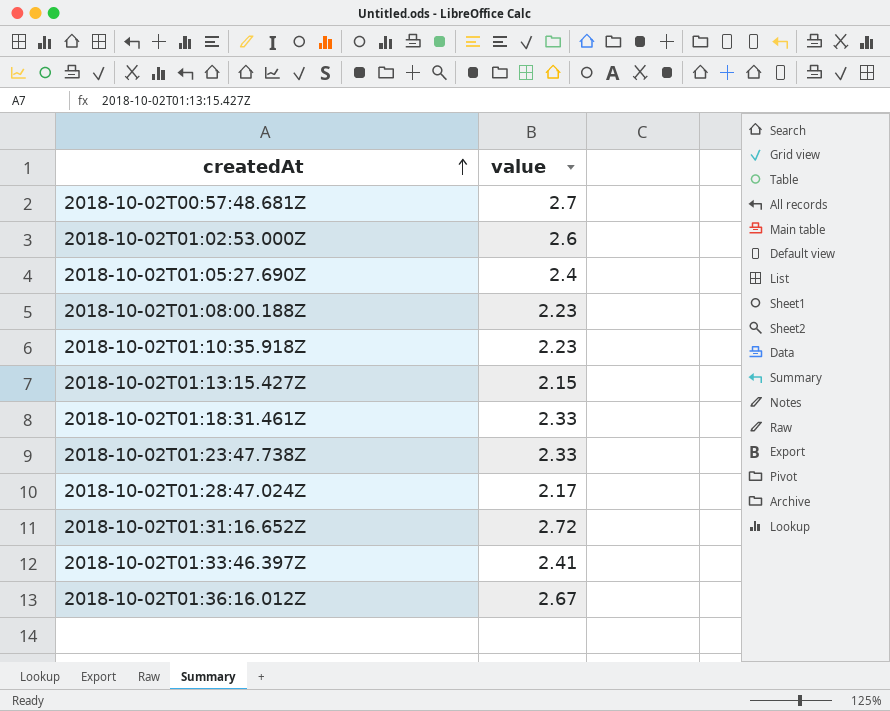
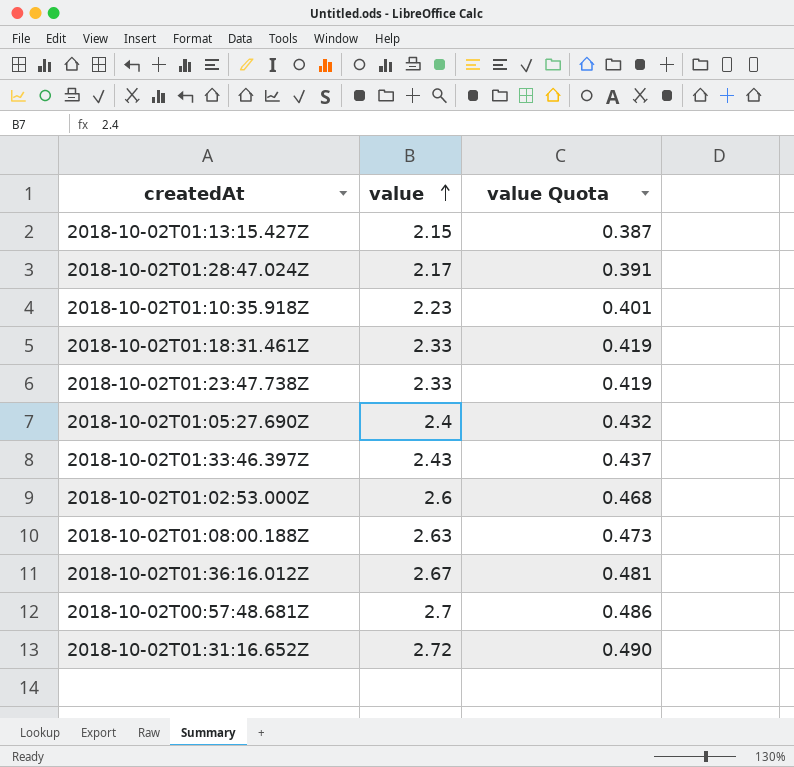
row order: createdAt ascending -> value ascending
column value Quota | formula: none -> [value] * 0.18
2018-10-02T01:33:46.397Z | value: 2.41 -> 2.43
2018-10-02T01:08:00.188Z | value: 2.23 -> 2.63

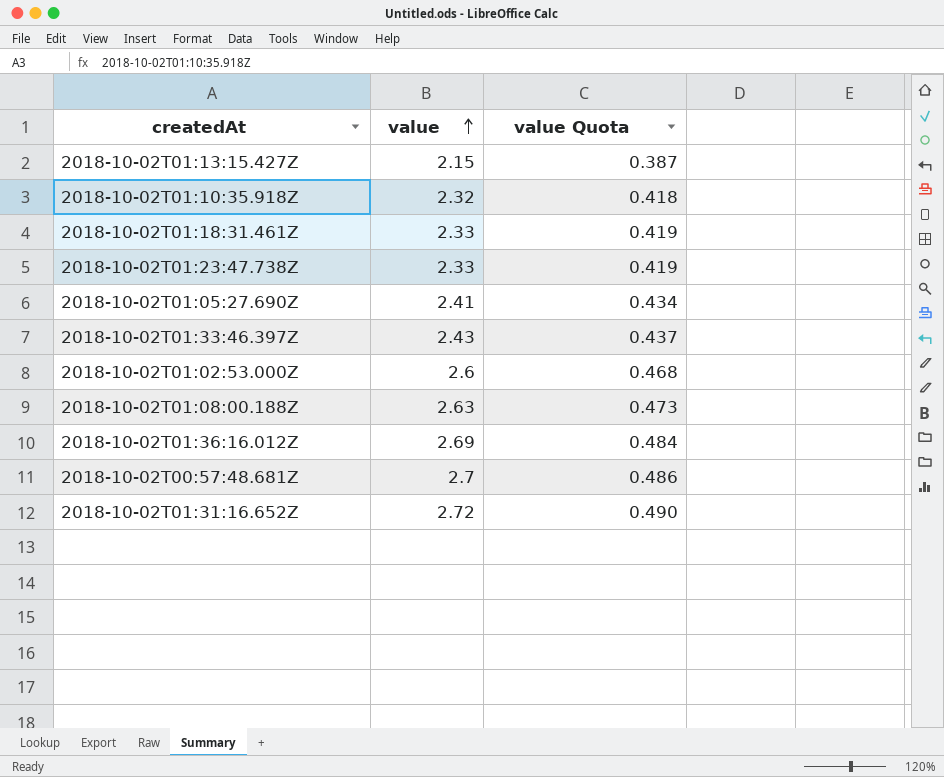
row 2018-10-02T01:28:47.024Z: 2.17 | 0.391 -> none
2018-10-02T01:10:35.918Z | value: 2.23 -> 2.32
2018-10-02T01:10:35.918Z | value Quota: 0.401 -> 0.418
2018-10-02T01:05:27.690Z | value: 2.4 -> 2.41
2018-10-02T01:05:27.690Z | value Quota: 0.432 -> 0.434
2018-10-02T01:36:16.012Z | value: 2.67 -> 2.69
2018-10-02T01:36:16.012Z | value Quota: 0.481 -> 0.484

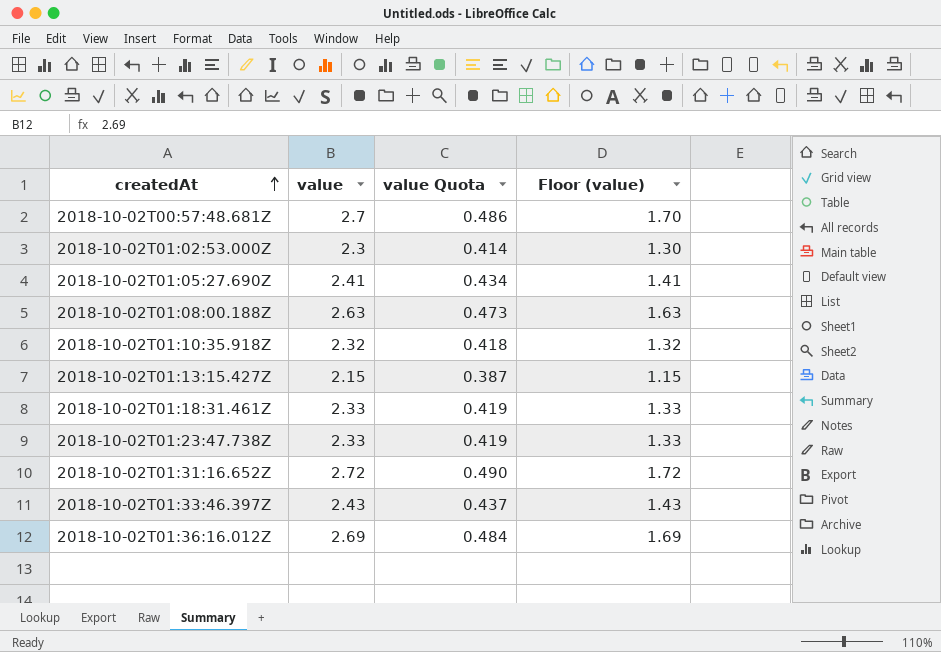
row order: value ascending -> createdAt ascending
column Floor (value) | formula: none -> [value] - 1
2018-10-02T01:02:53.000Z | value: 2.6 -> 2.3
2018-10-02T01:02:53.000Z | value Quota: 0.468 -> 0.414

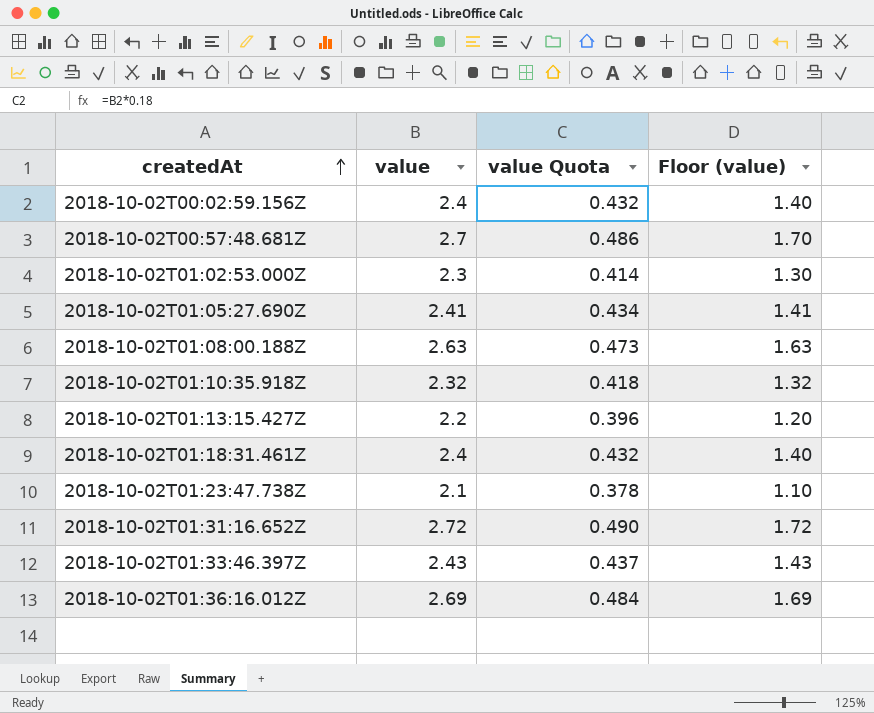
row 2018-10-02T00:02:59.156Z: none -> 2.4 | 0.432 | 1.40
2018-10-02T01:13:15.427Z | value: 2.15 -> 2.2
2018-10-02T01:13:15.427Z | value Quota: 0.387 -> 0.396
2018-10-02T01:13:15.427Z | Floor (value): 1.15 -> 1.20
2018-10-02T01:18:31.461Z | value: 2.33 -> 2.4
2018-10-02T01:18:31.461Z | value Quota: 0.419 -> 0.432
2018-10-02T01:18:31.461Z | Floor (value): 1.33 -> 1.40
2018-10-02T01:23:47.738Z | value: 2.33 -> 2.1
2018-10-02T01:23:47.738Z | value Quota: 0.419 -> 0.378
2018-10-02T01:23:47.738Z | Floor (value): 1.33 -> 1.10

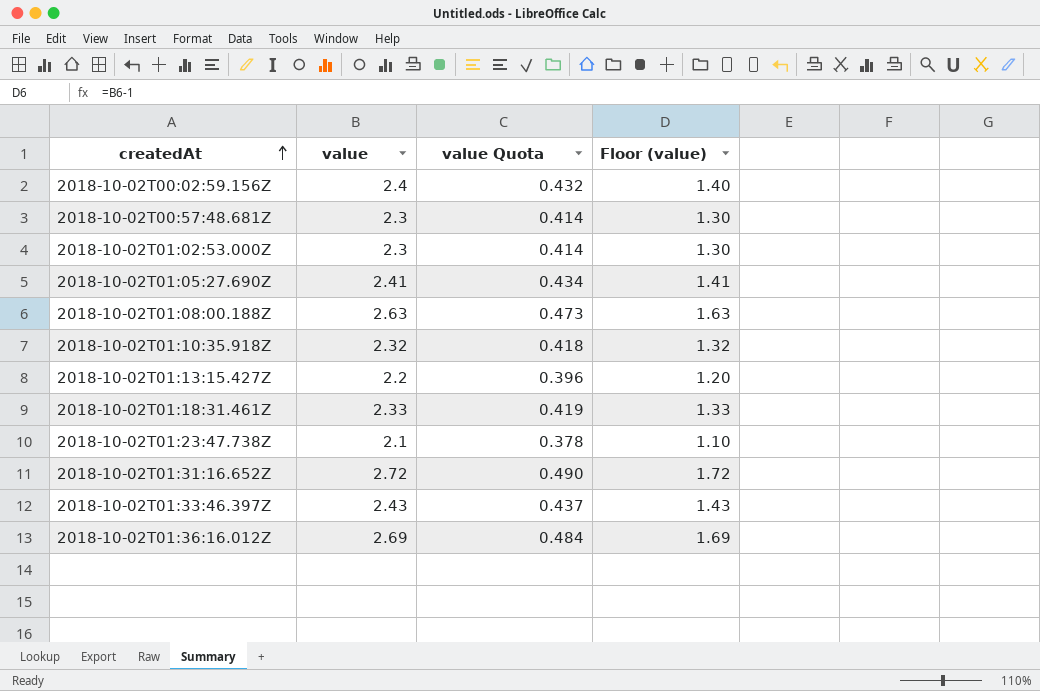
2018-10-02T00:57:48.681Z | value: 2.7 -> 2.3
2018-10-02T00:57:48.681Z | value Quota: 0.486 -> 0.414
2018-10-02T00:57:48.681Z | Floor (value): 1.70 -> 1.30
2018-10-02T01:18:31.461Z | value: 2.4 -> 2.33
2018-10-02T01:18:31.461Z | value Quota: 0.432 -> 0.419
2018-10-02T01:18:31.461Z | Floor (value): 1.40 -> 1.33

